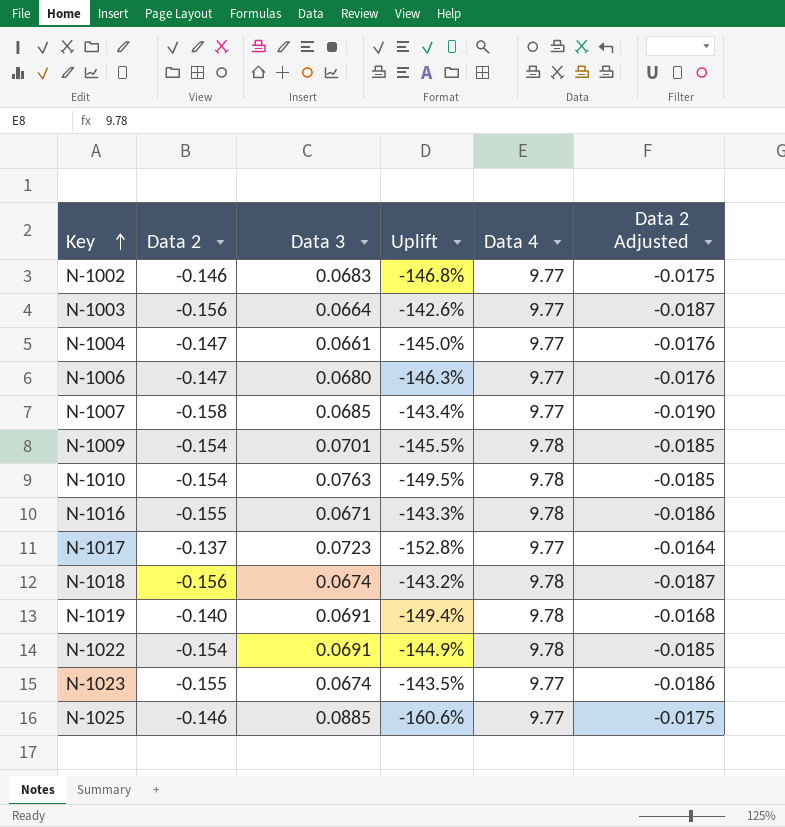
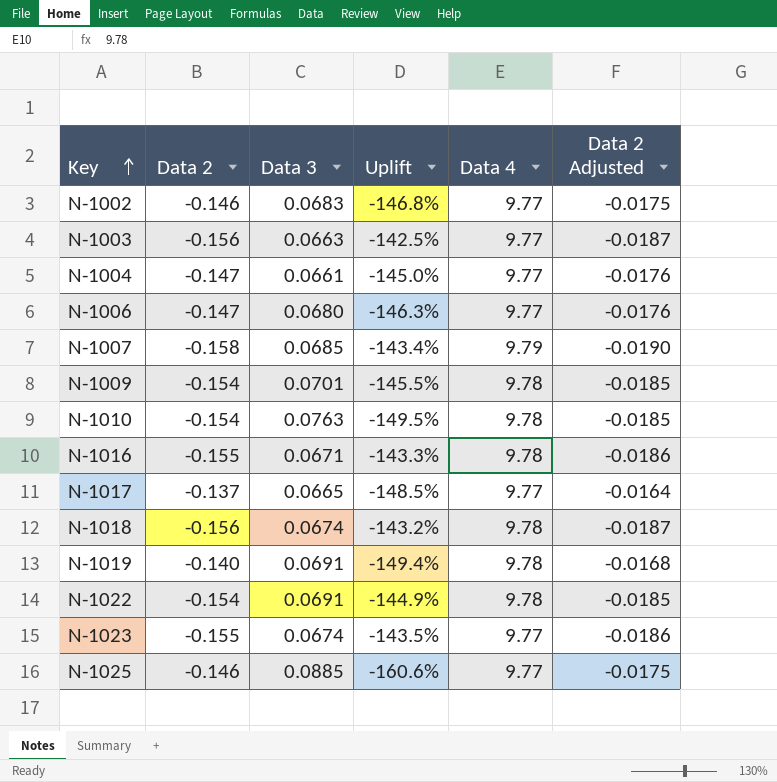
N-1003 | Data 3: 0.0664 -> 0.0663
N-1003 | Uplift: -142.6% -> -142.5%
N-1007 | Data 4: 9.77 -> 9.79
N-1017 | Data 3: 0.0723 -> 0.0665
N-1017 | Uplift: -152.8% -> -148.5%

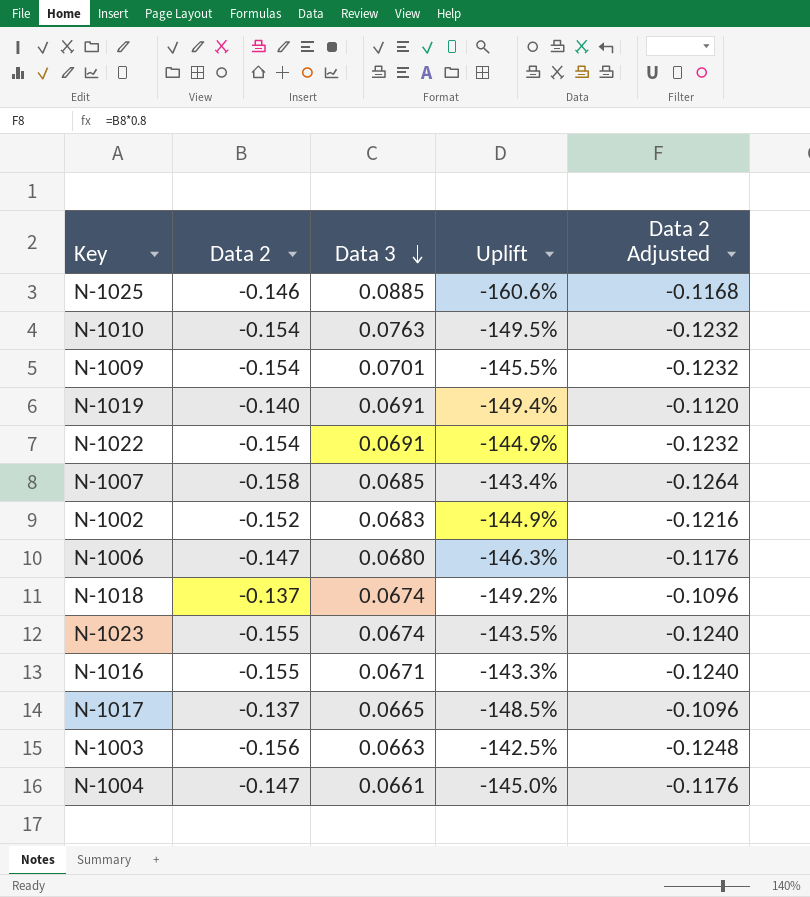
row order: Key ascending -> Data 3 descending
column Data 4 | position: 5 -> none
column Data 2 Adjusted | formula: [Data 2] * 0.12 -> [Data 2] * 0.8
N-1002 | Data 2: -0.146 -> -0.152
N-1002 | Uplift: -146.8% -> -144.9%
N-1018 | Data 2: -0.156 -> -0.137
N-1018 | Uplift: -143.2% -> -149.2%

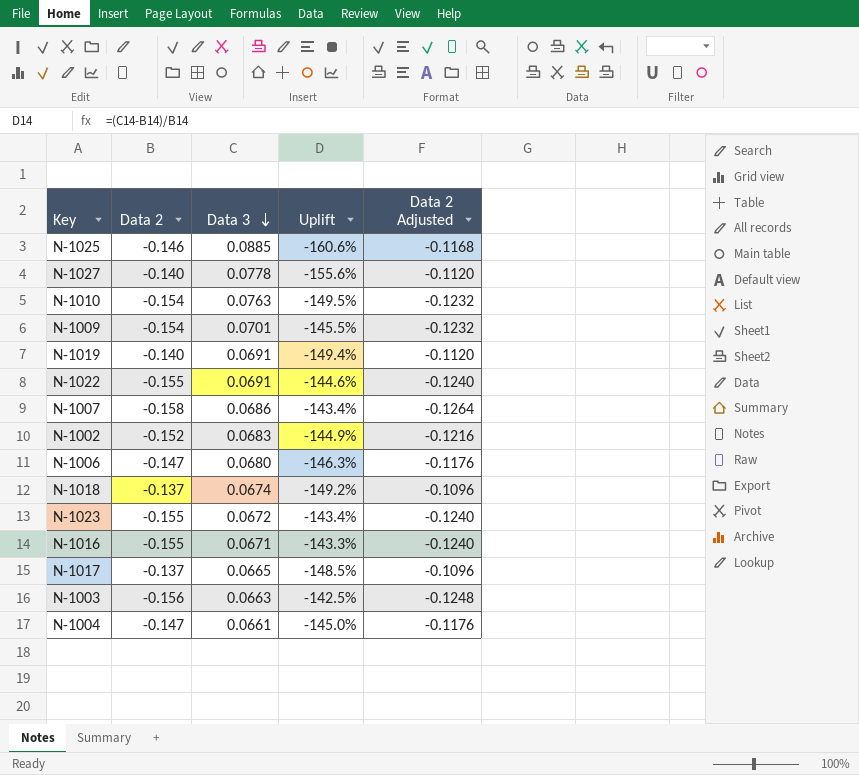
row N-1027: none -> -0.140 | 0.0778 | -155.6% | -0.1120
N-1022 | Data 2: -0.154 -> -0.155
N-1022 | Uplift: -144.9% -> -144.6%
N-1022 | Data 2 Adjusted: -0.1232 -> -0.1240
N-1007 | Data 3: 0.0685 -> 0.0686
N-1023 | Data 3: 0.0674 -> 0.0672
N-1023 | Uplift: -143.5% -> -143.4%

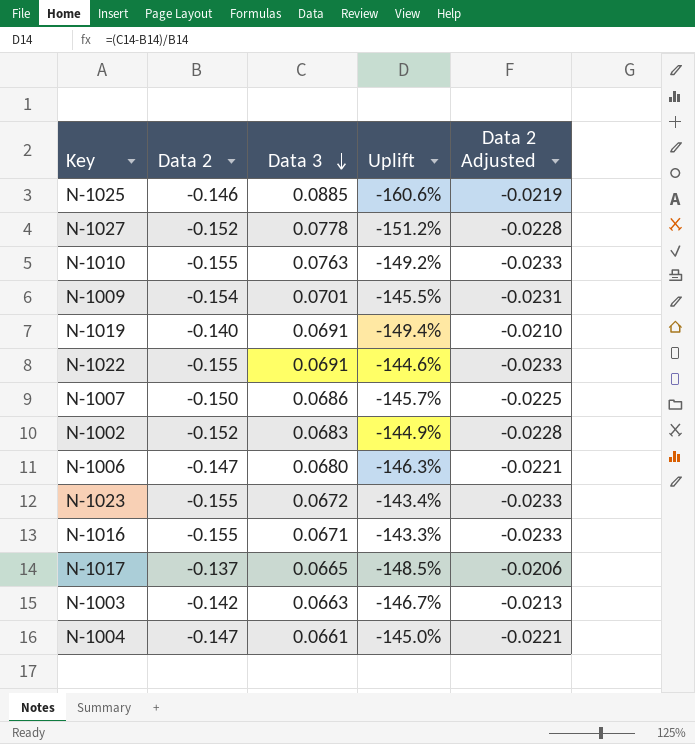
column Data 2 Adjusted | formula: [Data 2] * 0.8 -> [Data 2] * 0.15
row N-1018: -0.137 | 0.0674 | -149.2% | -0.1096 -> none
N-1027 | Data 2: -0.140 -> -0.152
N-1027 | Uplift: -155.6% -> -151.2%
N-1010 | Data 2: -0.154 -> -0.155
N-1010 | Uplift: -149.5% -> -149.2%
N-1007 | Data 2: -0.158 -> -0.150
N-1007 | Uplift: -143.4% -> -145.7%
N-1003 | Data 2: -0.156 -> -0.142
N-1003 | Uplift: -142.5% -> -146.7%

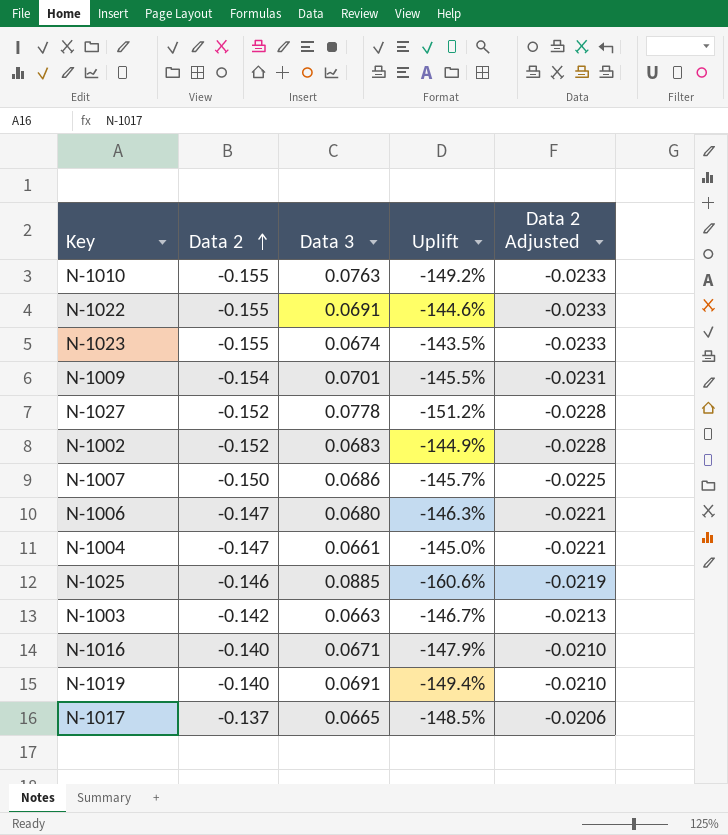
row order: Data 3 descending -> Data 2 ascending
N-1023 | Data 3: 0.0672 -> 0.0674
N-1023 | Uplift: -143.4% -> -143.5%
N-1016 | Data 2: -0.155 -> -0.140
N-1016 | Uplift: -143.3% -> -147.9%
N-1016 | Data 2 Adjusted: -0.0233 -> -0.0210

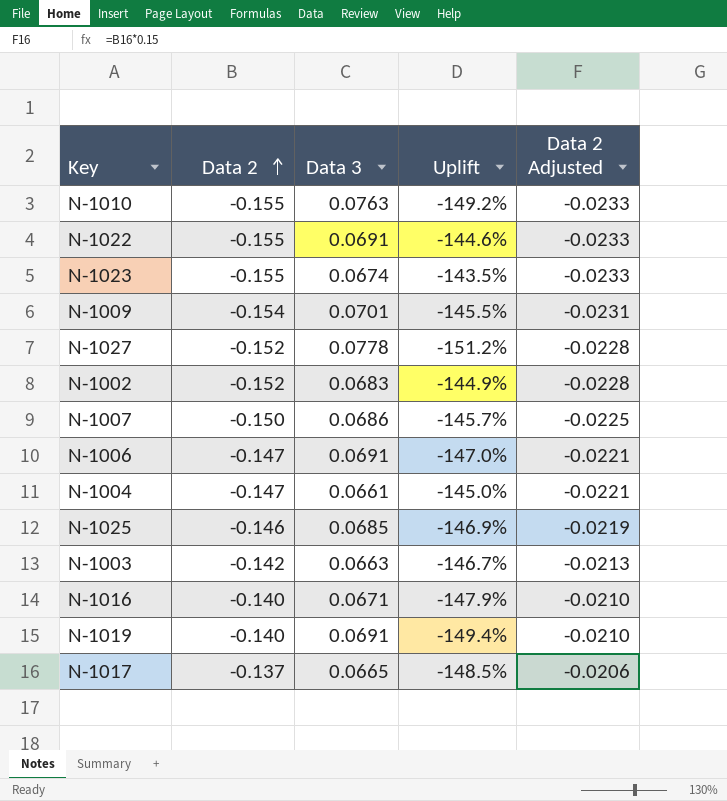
N-1006 | Data 3: 0.0680 -> 0.0691
N-1006 | Uplift: -146.3% -> -147.0%
N-1025 | Data 3: 0.0885 -> 0.0685
N-1025 | Uplift: -160.6% -> -146.9%

